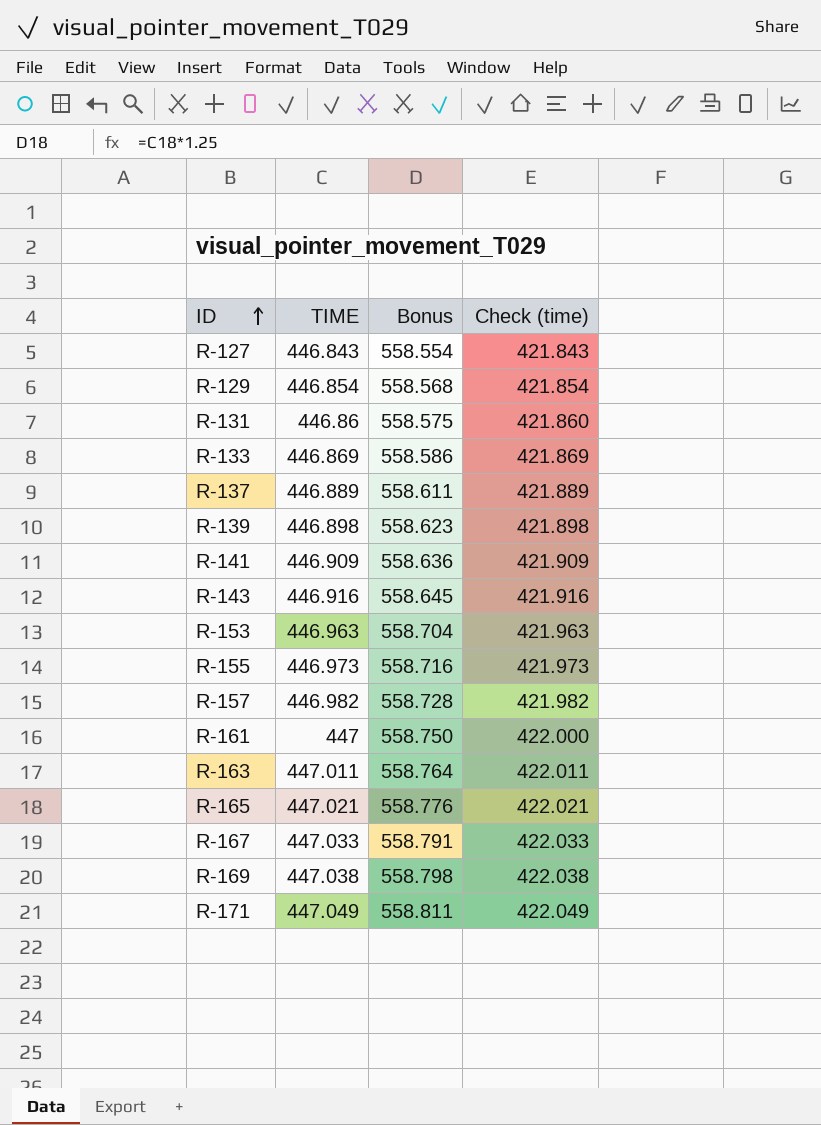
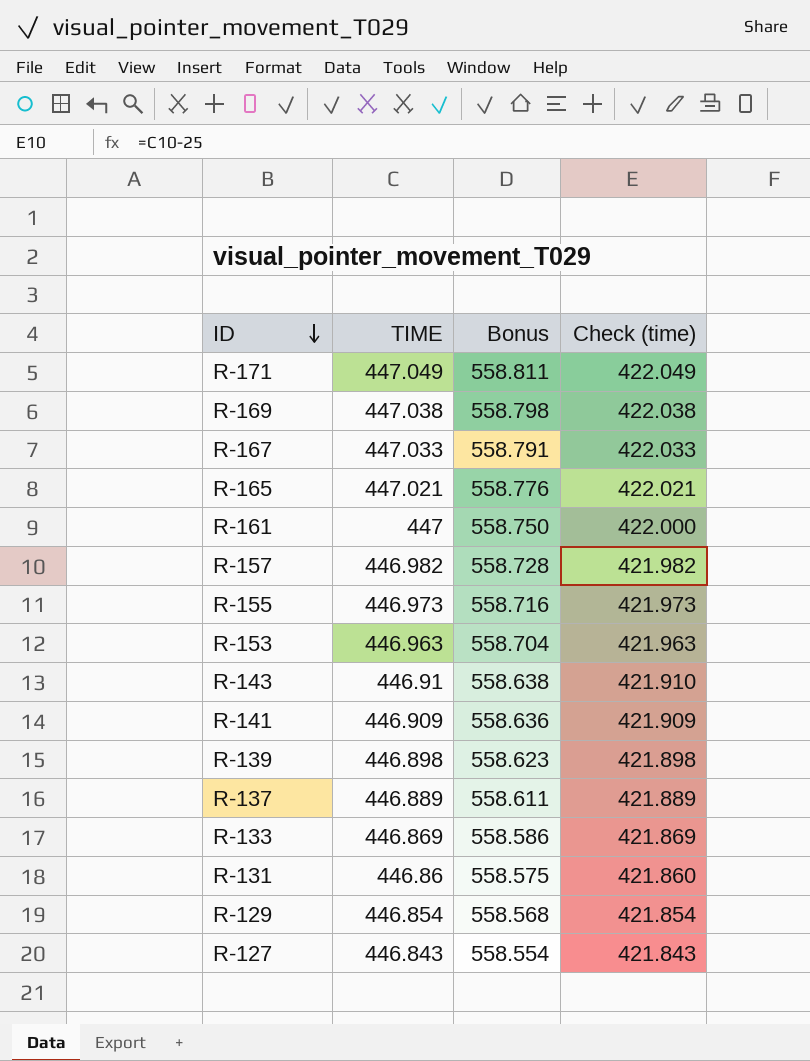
row order: ID ascending -> ID descending
row R-163: 447.011 | 558.764 | 422.011 -> none
R-143 | TIME: 446.916 -> 446.91
R-143 | Bonus: 558.645 -> 558.638
R-143 | Check (time): 421.916 -> 421.910

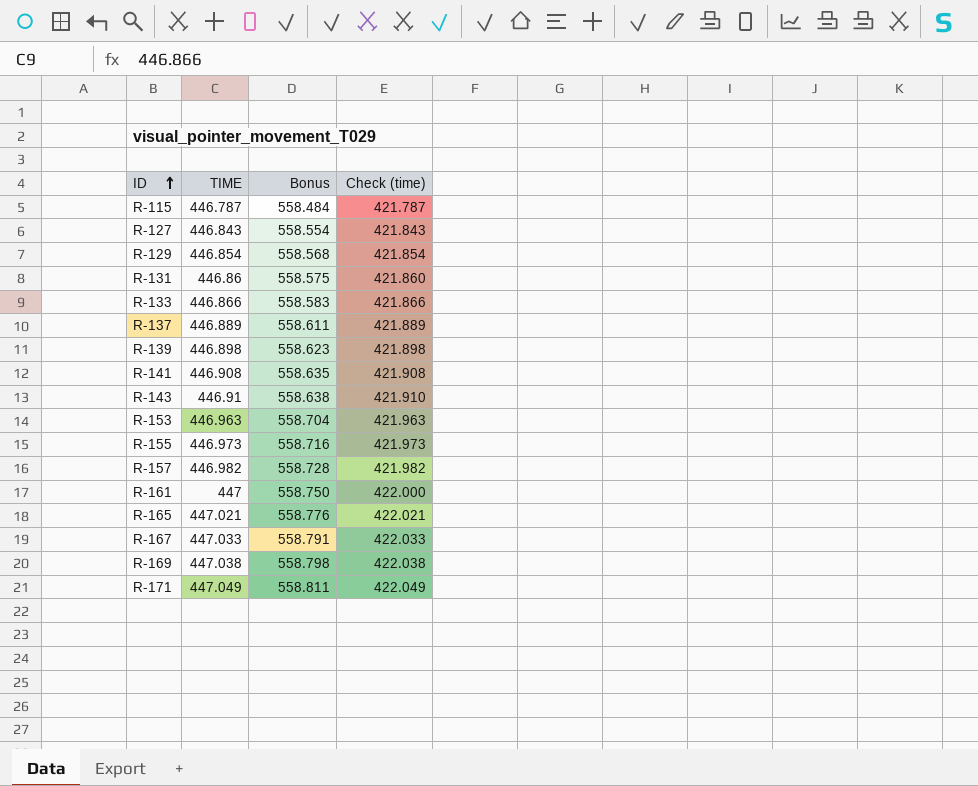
row order: ID descending -> ID ascending
row R-115: none -> 446.787 | 558.484 | 421.787
R-133 | TIME: 446.869 -> 446.866
R-133 | Bonus: 558.586 -> 558.583
R-133 | Check (time): 421.869 -> 421.866
R-141 | TIME: 446.909 -> 446.908
R-141 | Bonus: 558.636 -> 558.635
R-141 | Check (time): 421.909 -> 421.908

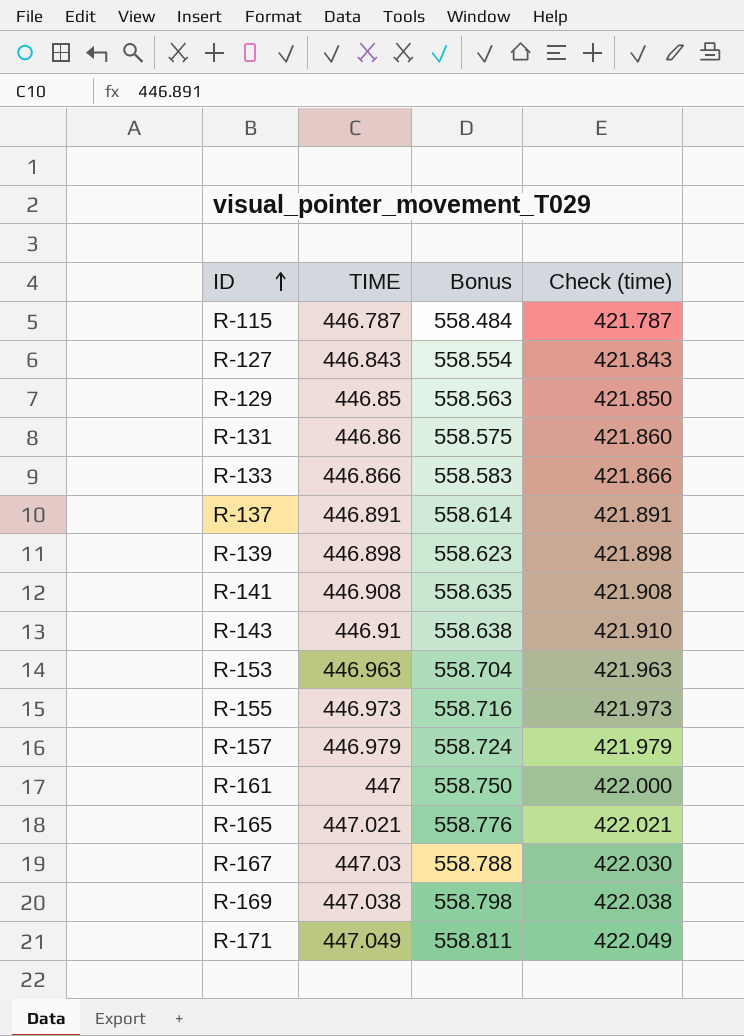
R-129 | TIME: 446.854 -> 446.85
R-129 | Bonus: 558.568 -> 558.563
R-129 | Check (time): 421.854 -> 421.850
R-137 | TIME: 446.889 -> 446.891
R-137 | Bonus: 558.611 -> 558.614
R-137 | Check (time): 421.889 -> 421.891
R-157 | TIME: 446.982 -> 446.979
R-157 | Bonus: 558.728 -> 558.724
R-157 | Check (time): 421.982 -> 421.979
R-167 | TIME: 447.033 -> 447.03
R-167 | Bonus: 558.791 -> 558.788
R-167 | Check (time): 422.033 -> 422.030

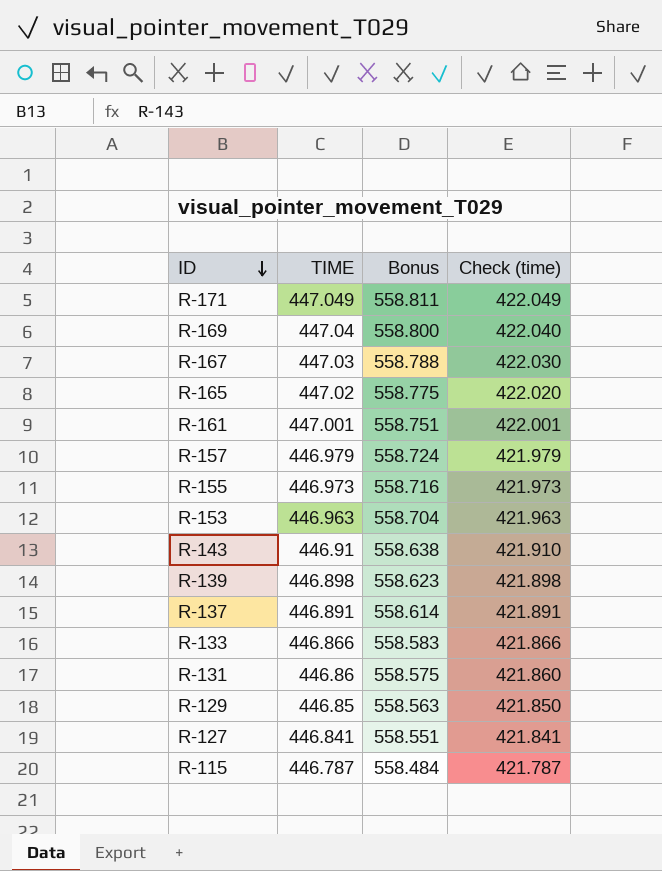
row order: ID ascending -> ID descending
row R-141: 446.908 | 558.635 | 421.908 -> none
R-169 | TIME: 447.038 -> 447.04
R-169 | Bonus: 558.798 -> 558.800
R-169 | Check (time): 422.038 -> 422.040
R-165 | TIME: 447.021 -> 447.02
R-165 | Bonus: 558.776 -> 558.775
R-165 | Check (time): 422.021 -> 422.020
R-161 | TIME: 447 -> 447.001
R-161 | Bonus: 558.750 -> 558.751
R-161 | Check (time): 422.000 -> 422.001
R-127 | TIME: 446.843 -> 446.841
R-127 | Bonus: 558.554 -> 558.551
R-127 | Check (time): 421.843 -> 421.841

